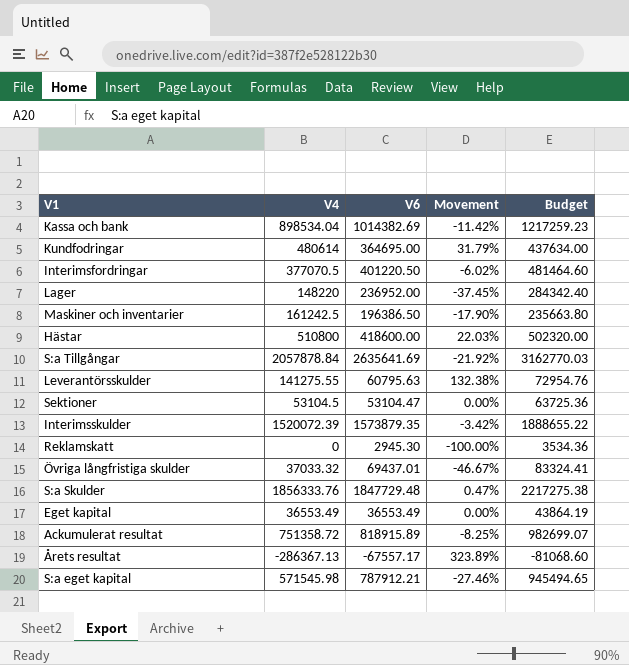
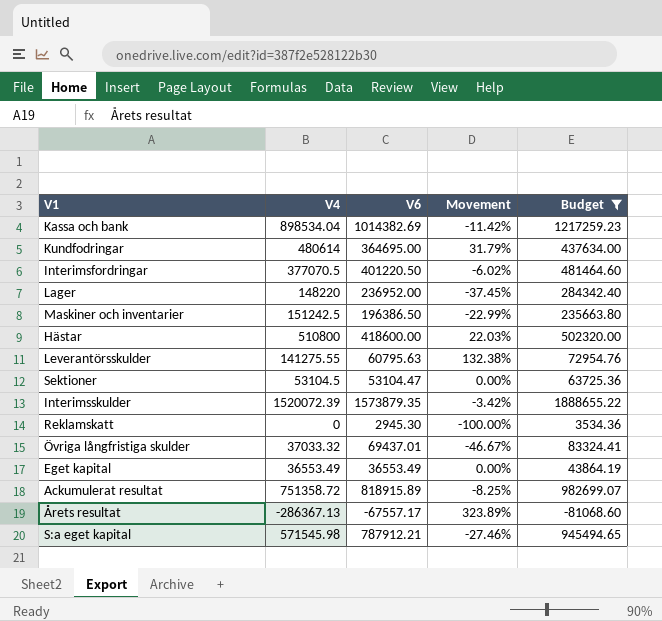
filter: none -> Budget <= 1888655.22
Maskiner och inventarier | V4: 161242.5 -> 151242.5
Maskiner och inventarier | Movement: -17.90% -> -22.99%

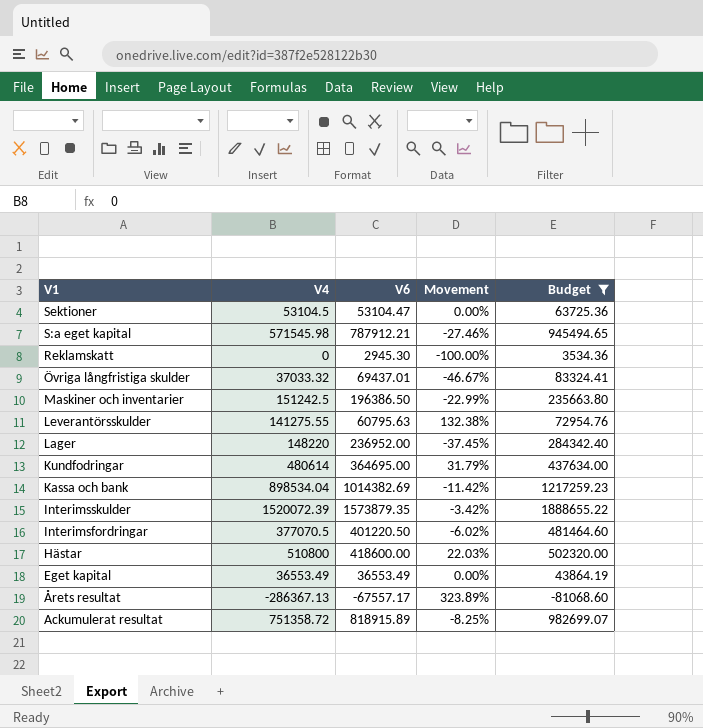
row order: none -> V1 descending

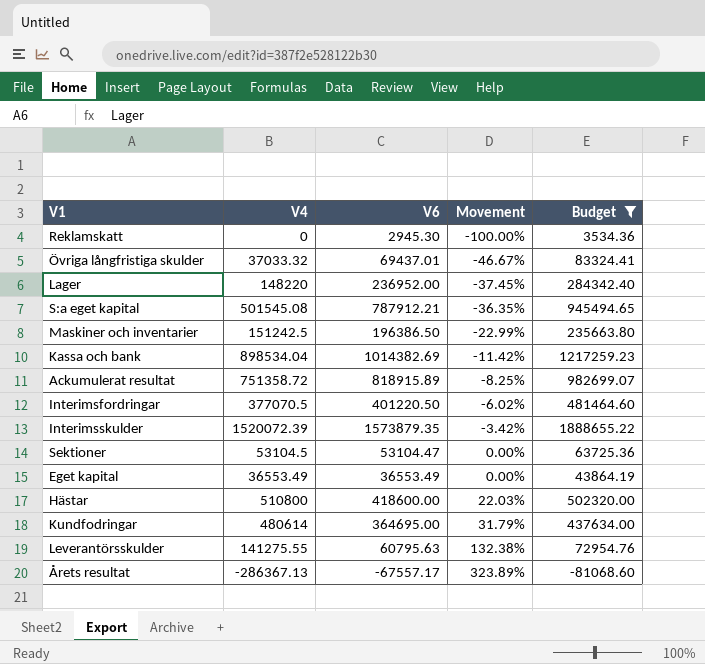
row order: V1 descending -> Movement ascending
S:a eget kapital | V4: 571545.98 -> 501545.08
S:a eget kapital | Movement: -27.46% -> -36.35%

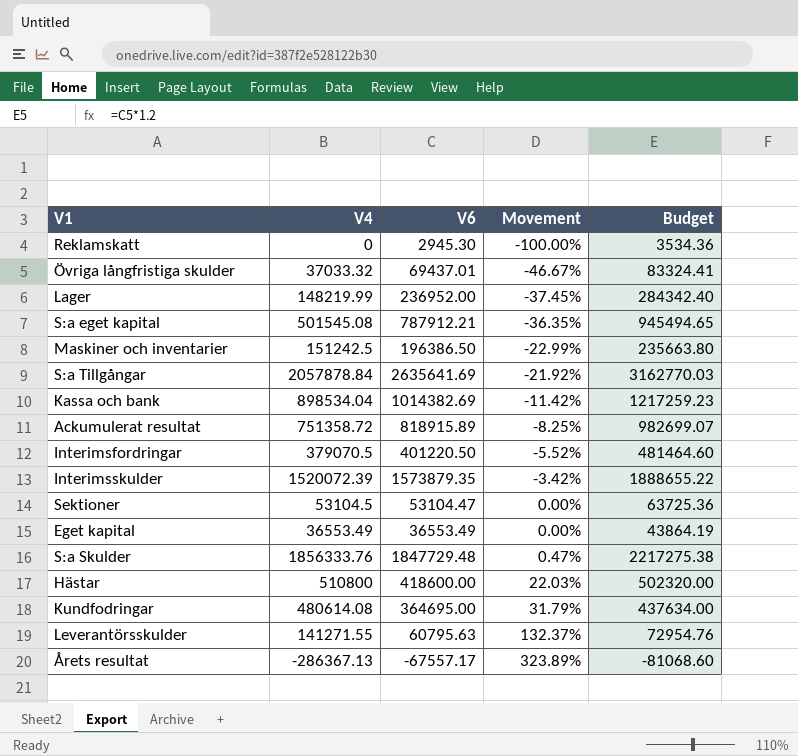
filter: Budget <= 1888655.22 -> none
Lager | V4: 148220 -> 148219.99
Interimsfordringar | V4: 377070.5 -> 379070.5
Interimsfordringar | Movement: -6.02% -> -5.52%
Kundfodringar | V4: 480614 -> 480614.08
Leverantörsskulder | V4: 141275.55 -> 141271.55
Leverantörsskulder | Movement: 132.38% -> 132.37%

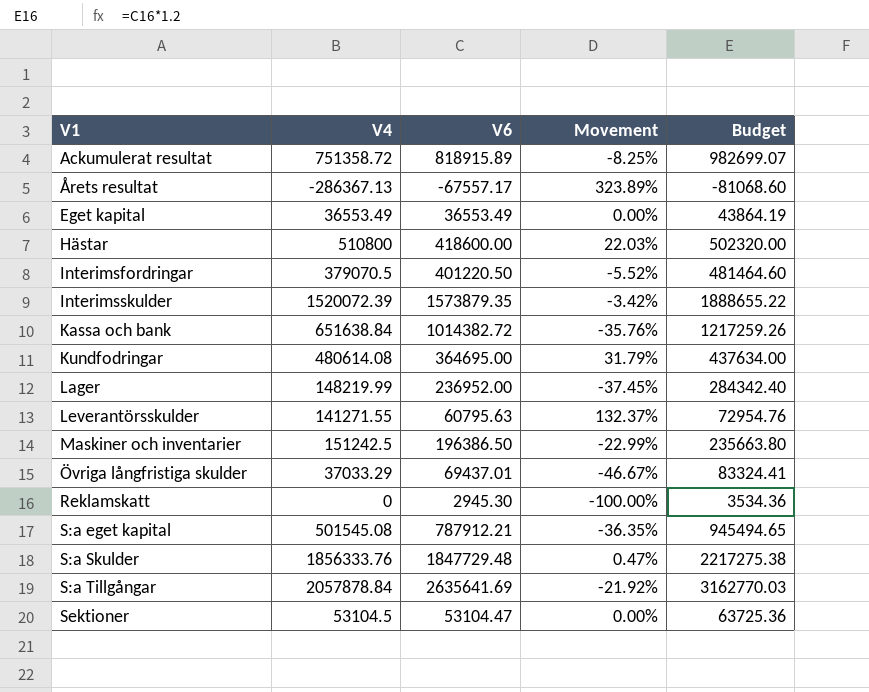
row order: Movement ascending -> V1 ascending
Kassa och bank | V4: 898534.04 -> 651638.84
Kassa och bank | V6: 1014382.69 -> 1014382.72
Kassa och bank | Movement: -11.42% -> -35.76%
Kassa och bank | Budget: 1217259.23 -> 1217259.26
Övriga långfristiga skulder | V4: 37033.32 -> 37033.29

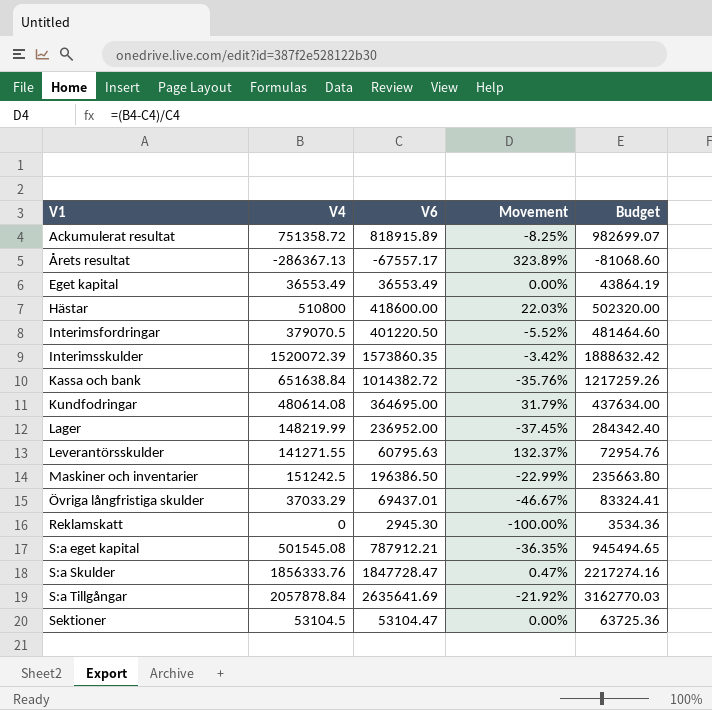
Interimsskulder | V6: 1573879.35 -> 1573860.35
Interimsskulder | Budget: 1888655.22 -> 1888632.42
S:a Skulder | V6: 1847729.48 -> 1847728.47
S:a Skulder | Budget: 2217275.38 -> 2217274.16

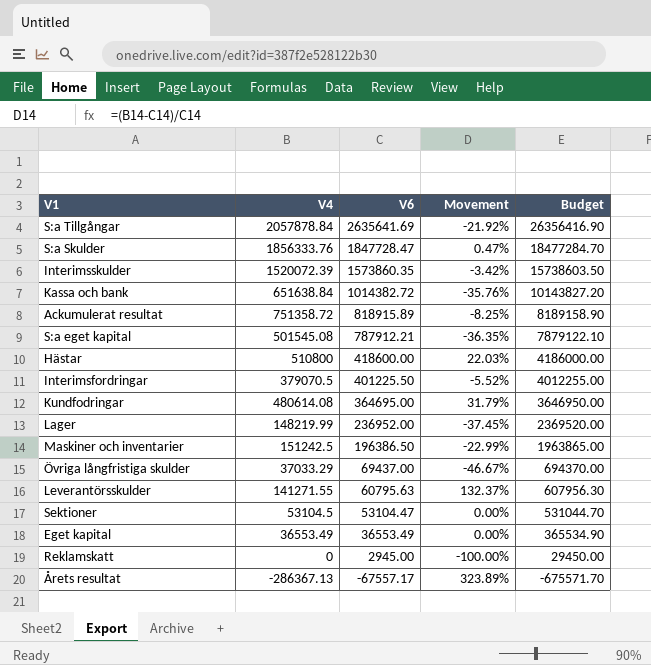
row order: V1 ascending -> V6 descending
column Budget | formula: [V6] * 1.2 -> [V6] * 10
Interimsfordringar | V6: 401220.50 -> 401225.50
Övriga långfristiga skulder | V6: 69437.01 -> 69437.00
Reklamskatt | V6: 2945.30 -> 2945.00

